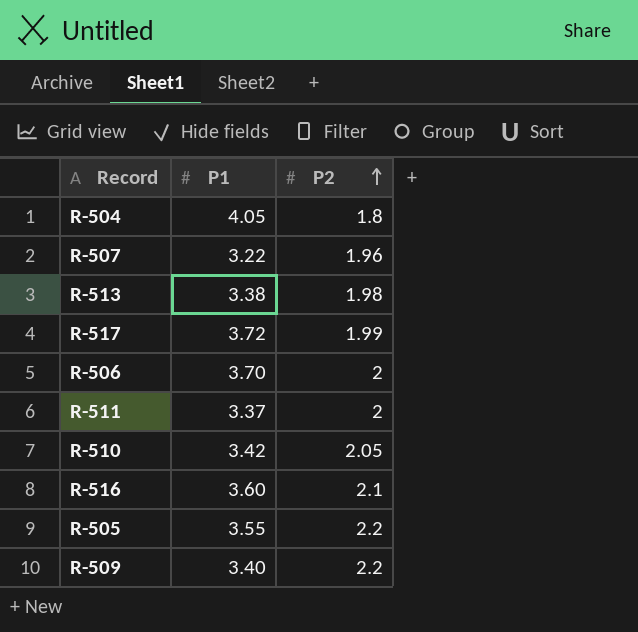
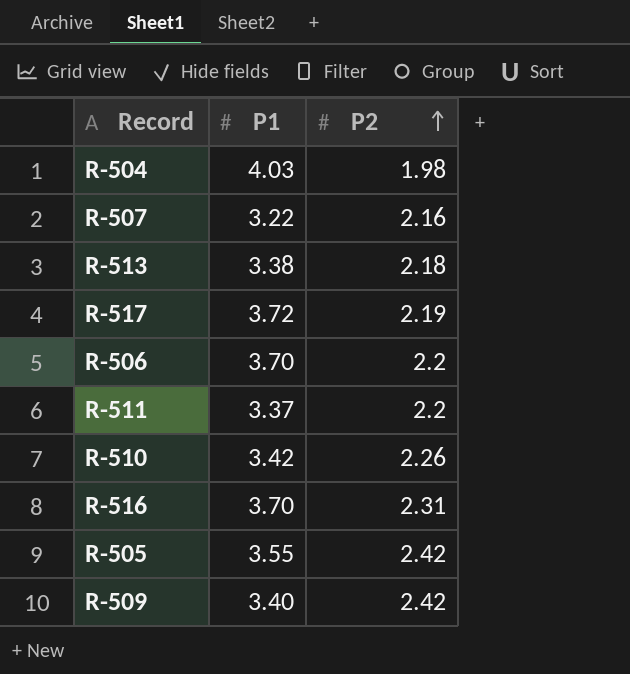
R-504 | P1: 4.05 -> 4.03
R-504 | P2: 1.8 -> 1.98
R-507 | P2: 1.96 -> 2.16
R-513 | P2: 1.98 -> 2.18
R-517 | P2: 1.99 -> 2.19
R-506 | P2: 2 -> 2.2
R-511 | P2: 2 -> 2.2
R-510 | P2: 2.05 -> 2.26
R-516 | P1: 3.60 -> 3.70
R-516 | P2: 2.1 -> 2.31
R-505 | P2: 2.2 -> 2.42
R-509 | P2: 2.2 -> 2.42

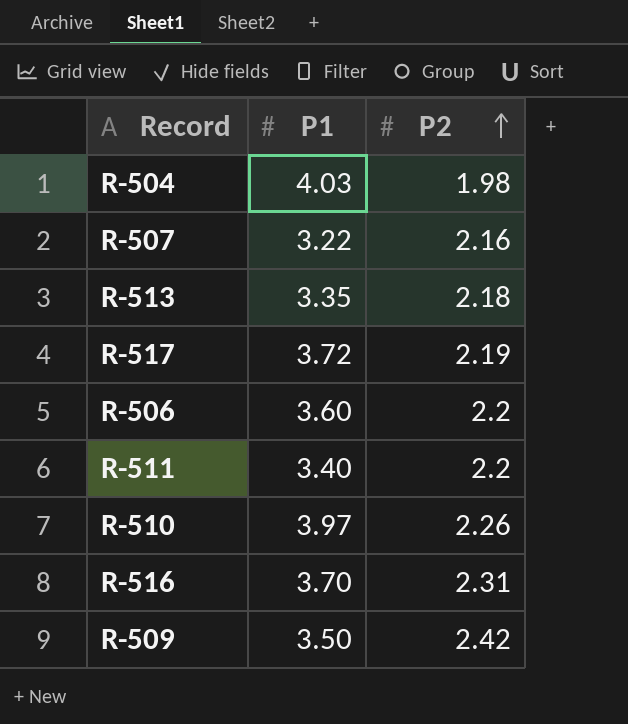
row R-505: 3.55 | 2.42 -> none
R-513 | P1: 3.38 -> 3.35
R-506 | P1: 3.70 -> 3.60
R-511 | P1: 3.37 -> 3.40
R-510 | P1: 3.42 -> 3.97
R-509 | P1: 3.40 -> 3.50

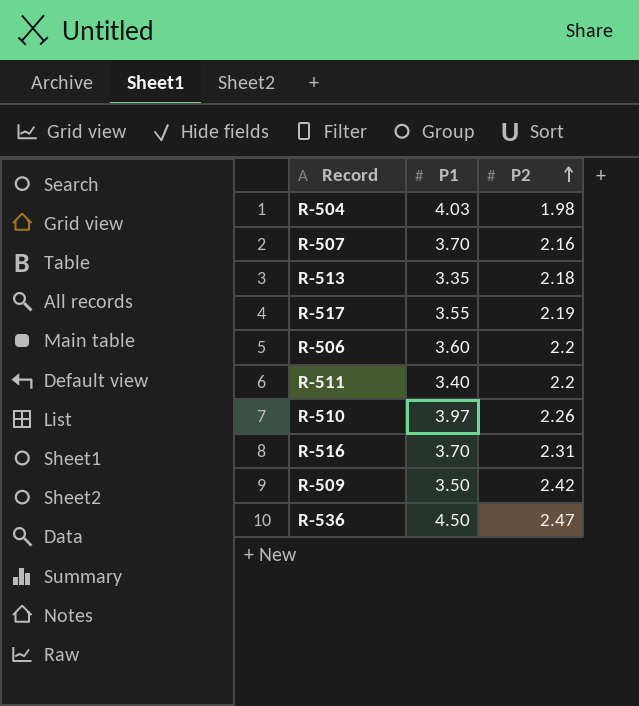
R-507 | P1: 3.22 -> 3.70
R-517 | P1: 3.72 -> 3.55
row R-536: none -> 4.50 | 2.47

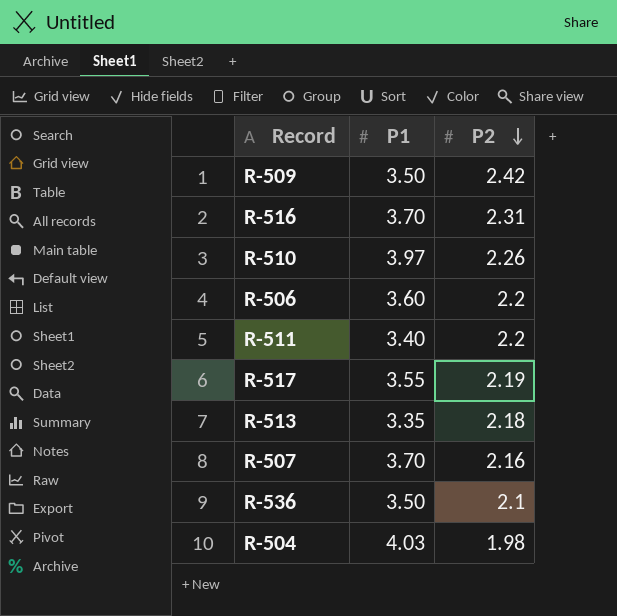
row order: P2 ascending -> P2 descending
R-536 | P1: 4.50 -> 3.50
R-536 | P2: 2.47 -> 2.1

